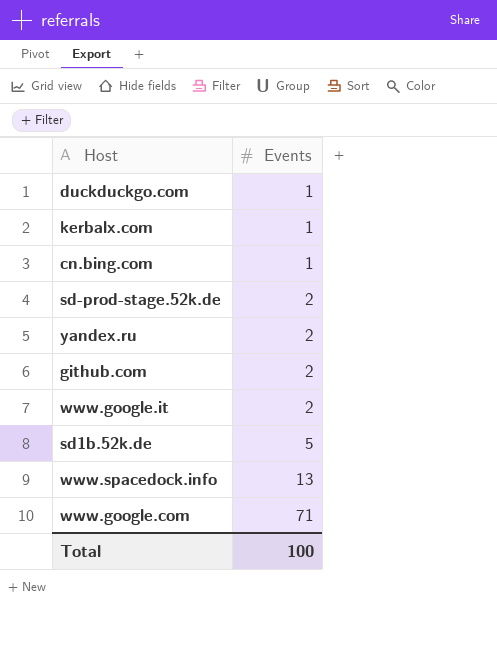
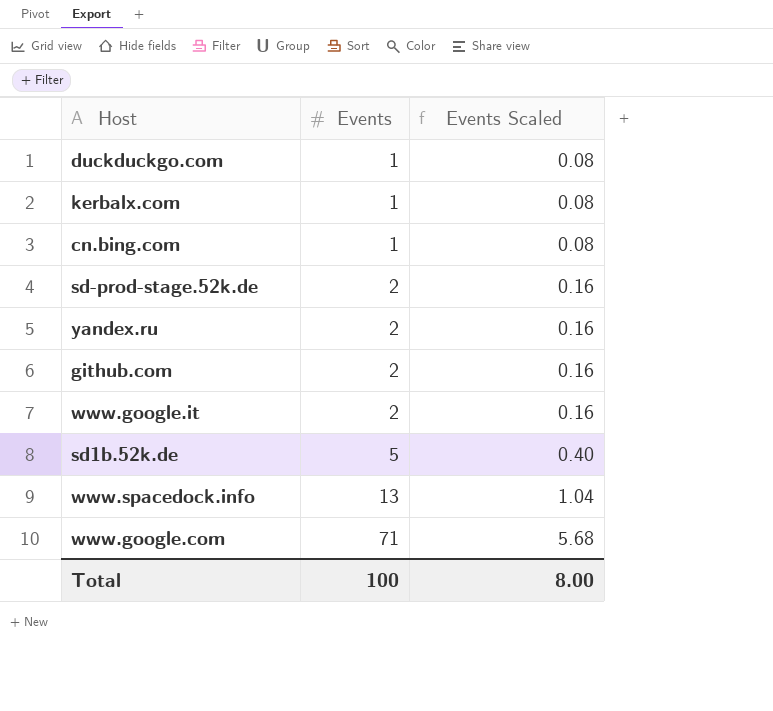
column Events Scaled | formula: none -> [Events] * 0.08

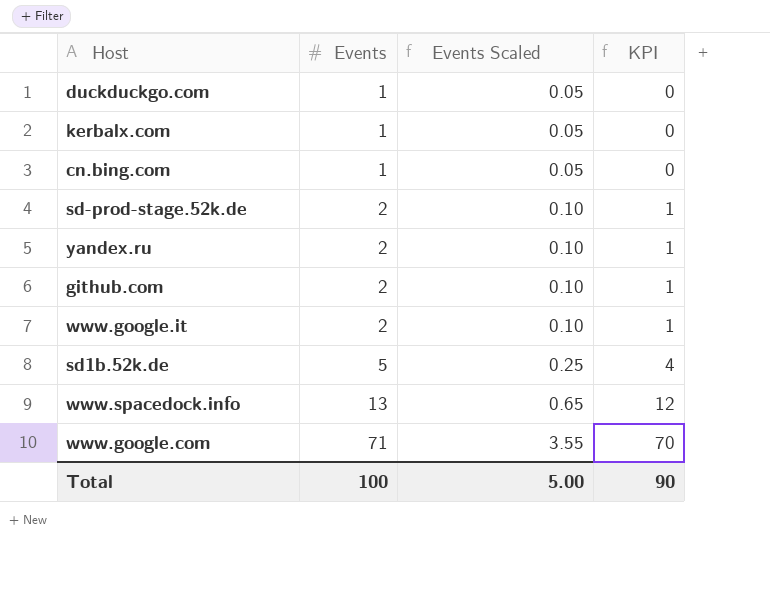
column Events Scaled | formula: [Events] * 0.08 -> [Events] * 0.05
column KPI | formula: none -> [Events] - 1
Total | Events Scaled: 8.00 -> 5.00

